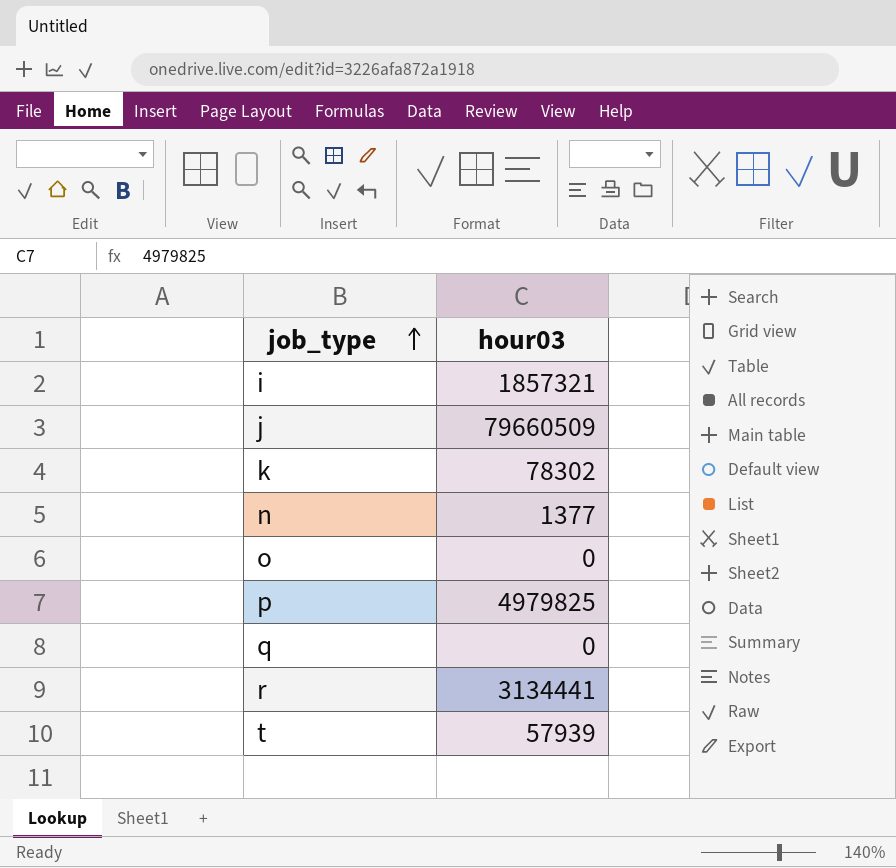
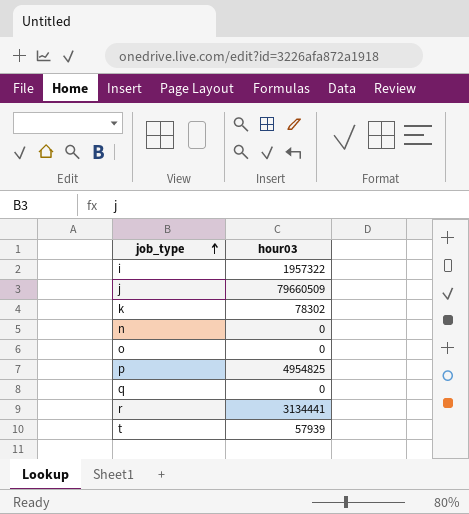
i | hour03: 1857321 -> 1957322
n | hour03: 1377 -> 0
p | hour03: 4979825 -> 4954825

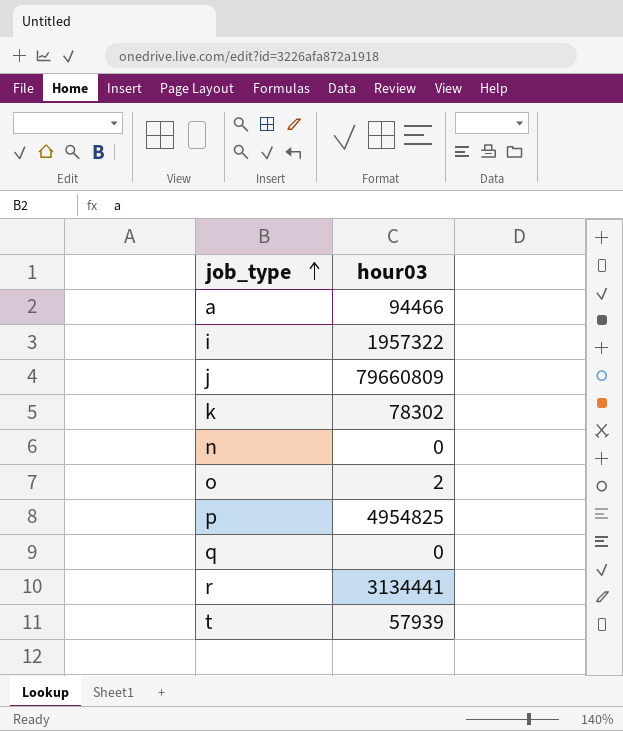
row a: none -> 94466
j | hour03: 79660509 -> 79660809
o | hour03: 0 -> 2

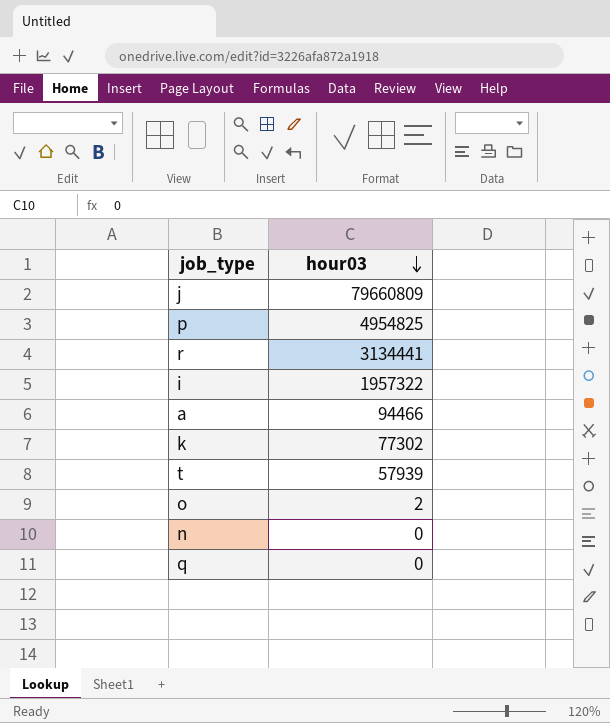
row order: job_type ascending -> hour03 descending
k | hour03: 78302 -> 77302

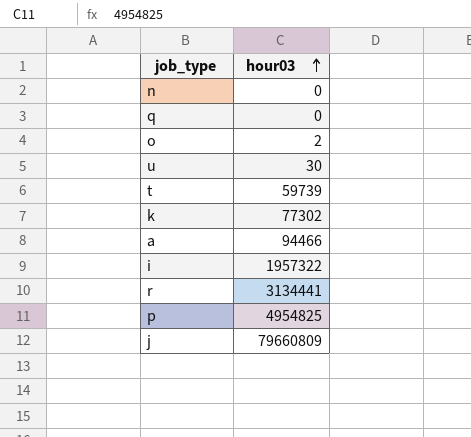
row order: hour03 descending -> hour03 ascending
row u: none -> 30
t | hour03: 57939 -> 59739

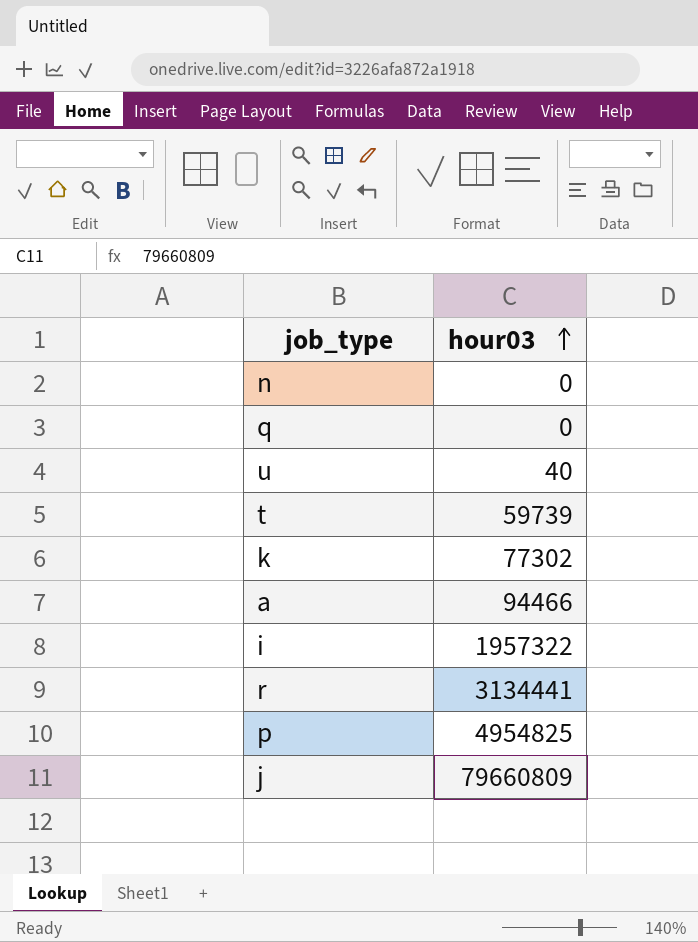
row o: 2 -> none
u | hour03: 30 -> 40

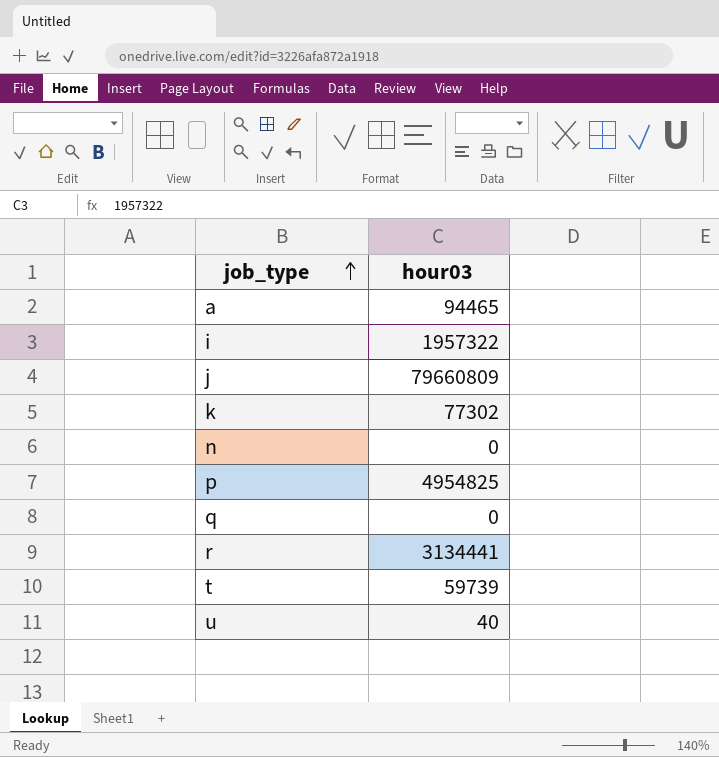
row order: hour03 ascending -> job_type ascending
a | hour03: 94466 -> 94465

